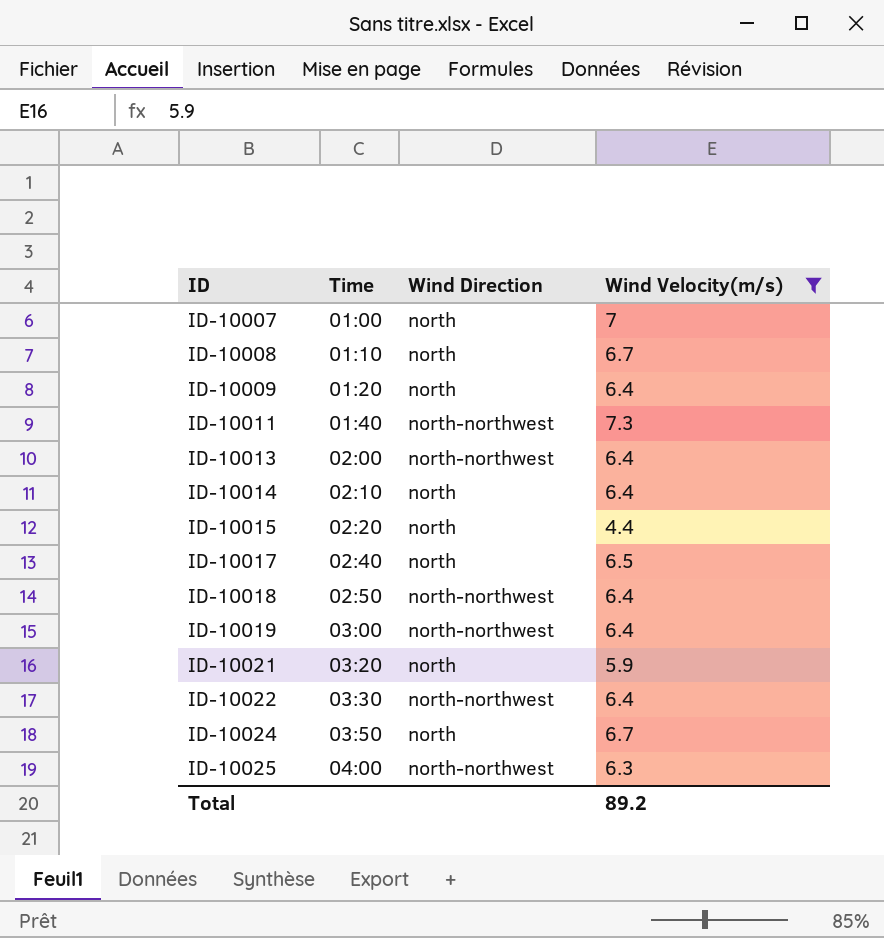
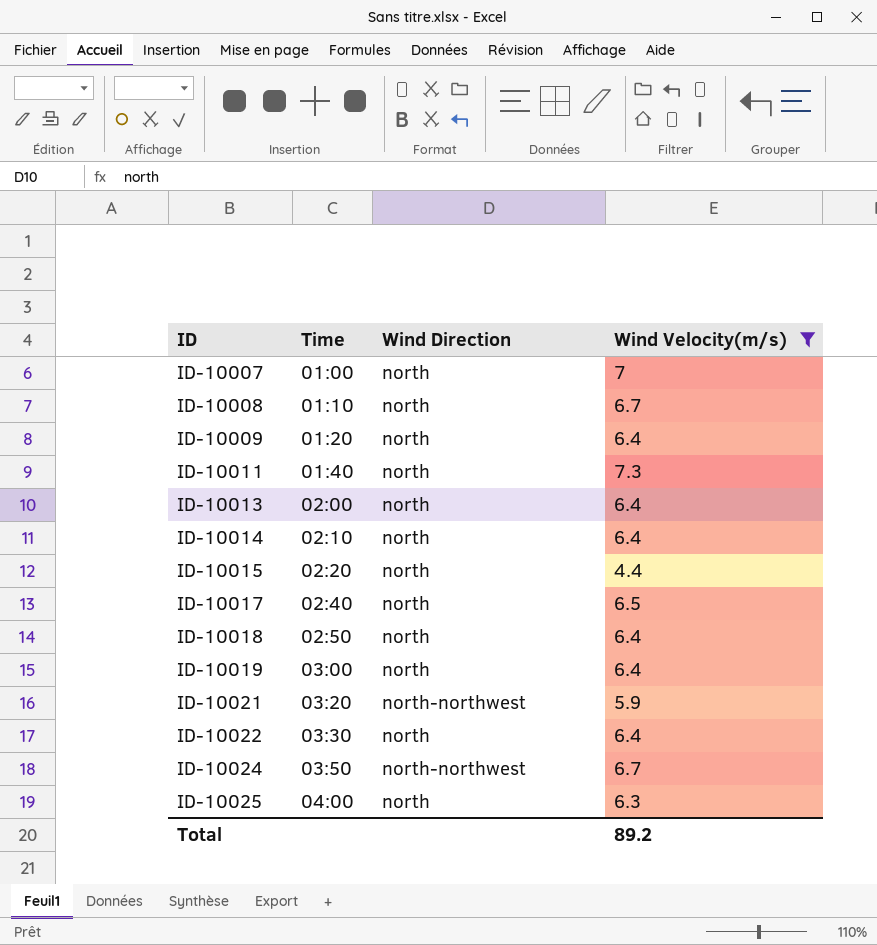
ID-10011 | Wind Direction: north-northwest -> north
ID-10013 | Wind Direction: north-northwest -> north
ID-10018 | Wind Direction: north-northwest -> north
ID-10019 | Wind Direction: north-northwest -> north
ID-10021 | Wind Direction: north -> north-northwest
ID-10022 | Wind Direction: north-northwest -> north
ID-10024 | Wind Direction: north -> north-northwest
ID-10025 | Wind Direction: north-northwest -> north

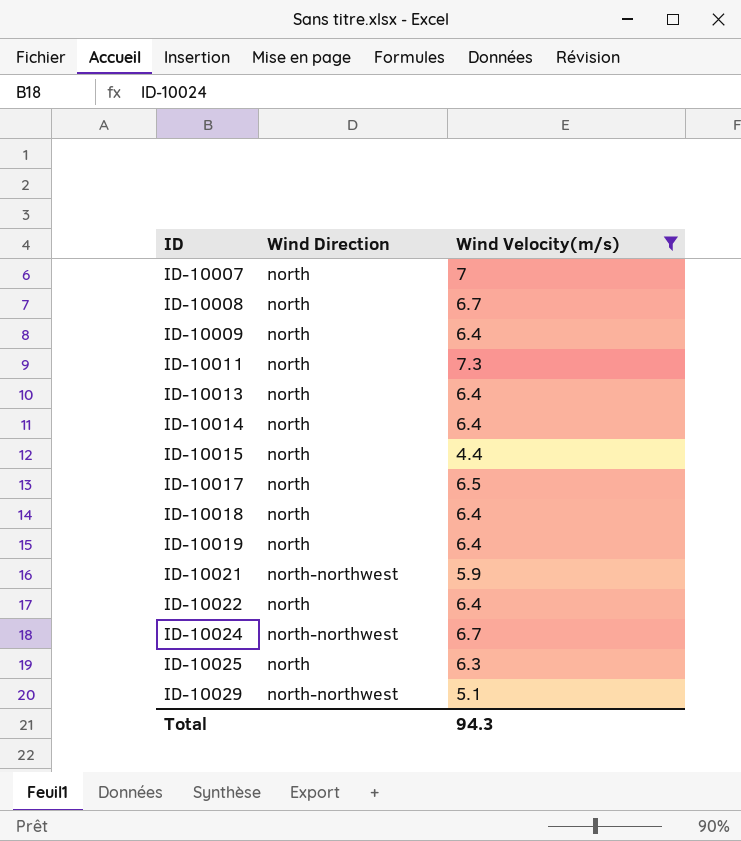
column Time | position: 2 -> none
row ID-10029: none -> north-northwest | 5.1
Total | Wind Velocity(m/s): 89.2 -> 94.3

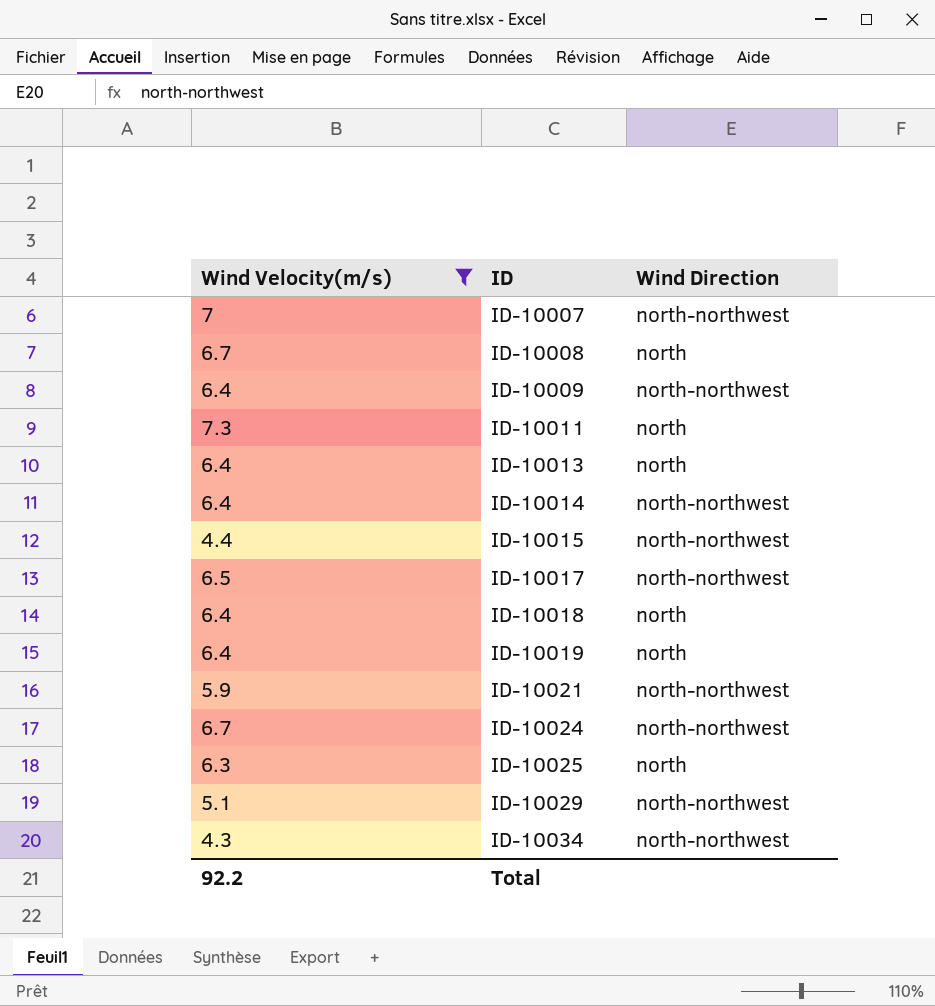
column Wind Velocity(m/s) | position: 3 -> 1
row ID-10022: north | 6.4 -> none
ID-10007 | Wind Direction: north -> north-northwest
ID-10009 | Wind Direction: north -> north-northwest
ID-10014 | Wind Direction: north -> north-northwest
ID-10015 | Wind Direction: north -> north-northwest
ID-10017 | Wind Direction: north -> north-northwest
row ID-10034: none -> 4.3 | north-northwest
Total | Wind Velocity(m/s): 94.3 -> 92.2

